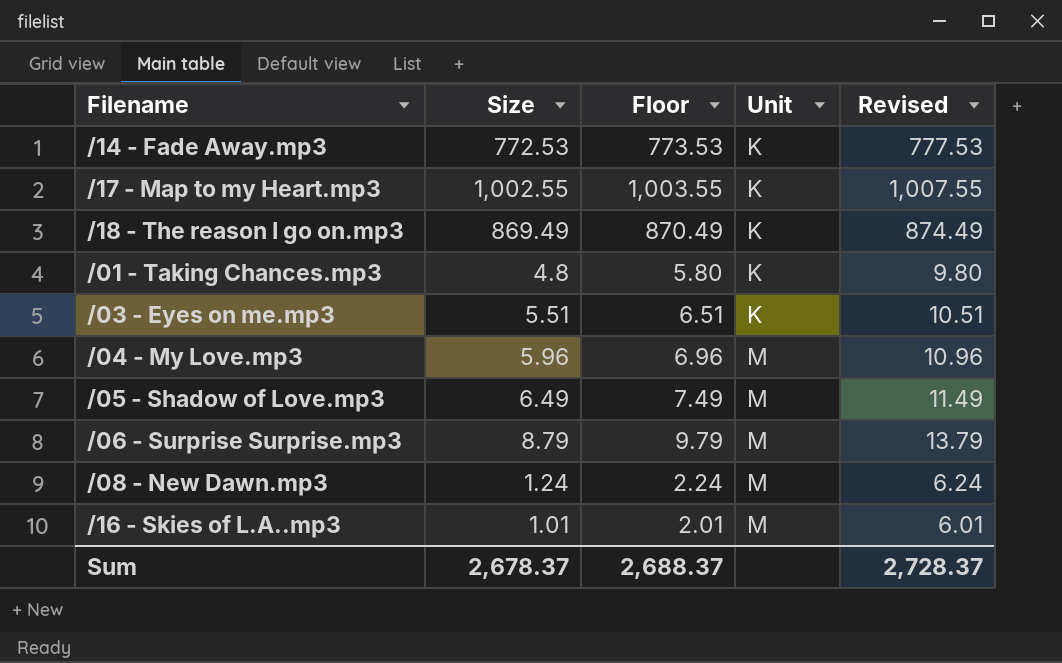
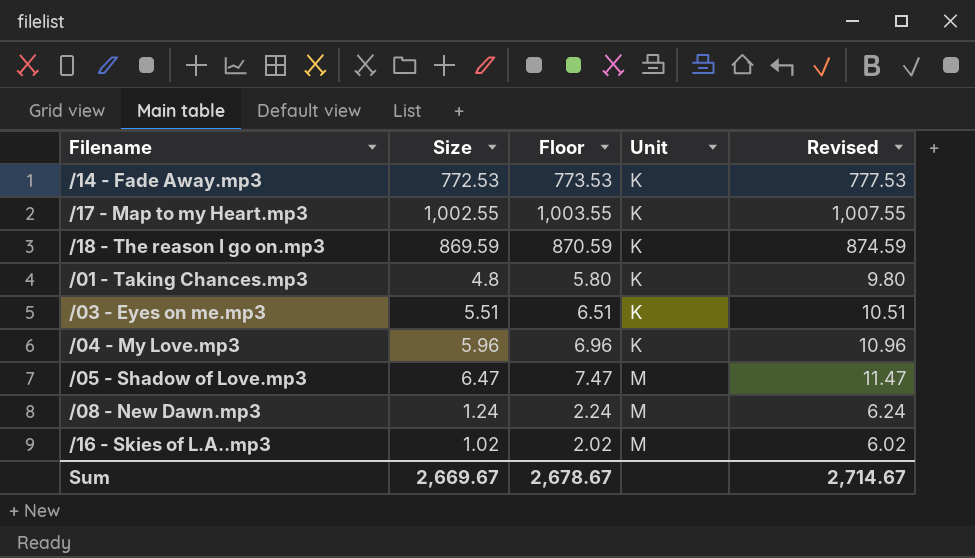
row /06 - Surprise Surprise.mp3: 8.79 | 9.79 | M | 13.79 -> none
/18 - The reason I go on.mp3 | Size: 869.49 -> 869.59
/18 - The reason I go on.mp3 | Floor: 870.49 -> 870.59
/18 - The reason I go on.mp3 | Revised: 874.49 -> 874.59
/04 - My Love.mp3 | Unit: M -> K
/05 - Shadow of Love.mp3 | Size: 6.49 -> 6.47
/05 - Shadow of Love.mp3 | Floor: 7.49 -> 7.47
/05 - Shadow of Love.mp3 | Revised: 11.49 -> 11.47
/16 - Skies of L.A..mp3 | Size: 1.01 -> 1.02
/16 - Skies of L.A..mp3 | Floor: 2.01 -> 2.02
/16 - Skies of L.A..mp3 | Revised: 6.01 -> 6.02
Sum | Size: 2,678.37 -> 2,669.67
Sum | Floor: 2,688.37 -> 2,678.67
Sum | Revised: 2,728.37 -> 2,714.67

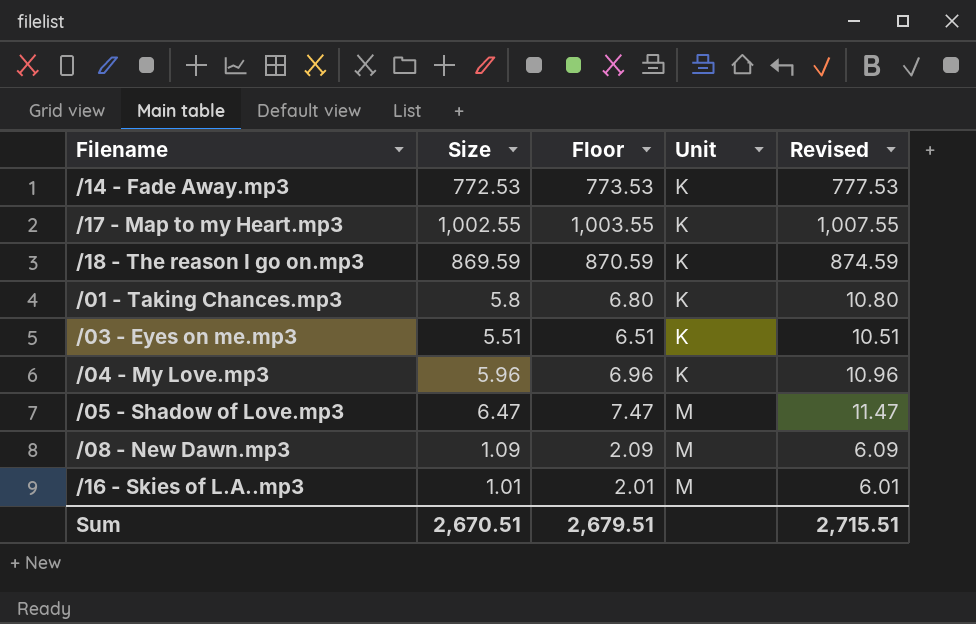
/01 - Taking Chances.mp3 | Size: 4.8 -> 5.8
/01 - Taking Chances.mp3 | Floor: 5.80 -> 6.80
/01 - Taking Chances.mp3 | Revised: 9.80 -> 10.80
/08 - New Dawn.mp3 | Size: 1.24 -> 1.09
/08 - New Dawn.mp3 | Floor: 2.24 -> 2.09
/08 - New Dawn.mp3 | Revised: 6.24 -> 6.09
/16 - Skies of L.A..mp3 | Size: 1.02 -> 1.01
/16 - Skies of L.A..mp3 | Floor: 2.02 -> 2.01
/16 - Skies of L.A..mp3 | Revised: 6.02 -> 6.01
Sum | Size: 2,669.67 -> 2,670.51
Sum | Floor: 2,678.67 -> 2,679.51
Sum | Revised: 2,714.67 -> 2,715.51

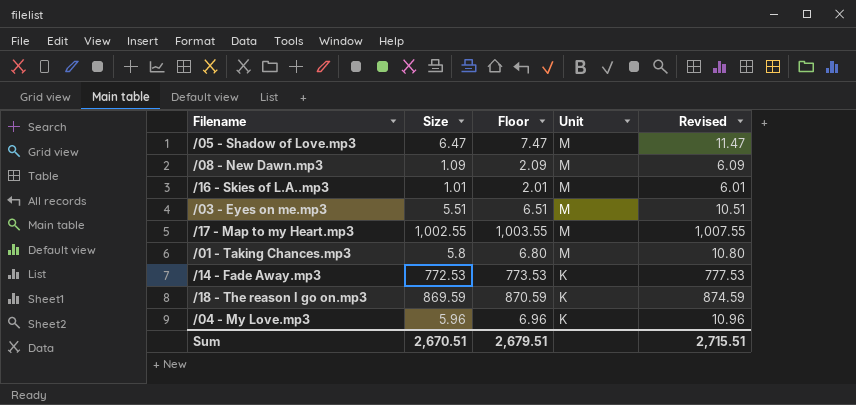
row order: Unit ascending -> Unit descending
/03 - Eyes on me.mp3 | Unit: K -> M
/17 - Map to my Heart.mp3 | Unit: K -> M
/01 - Taking Chances.mp3 | Unit: K -> M

